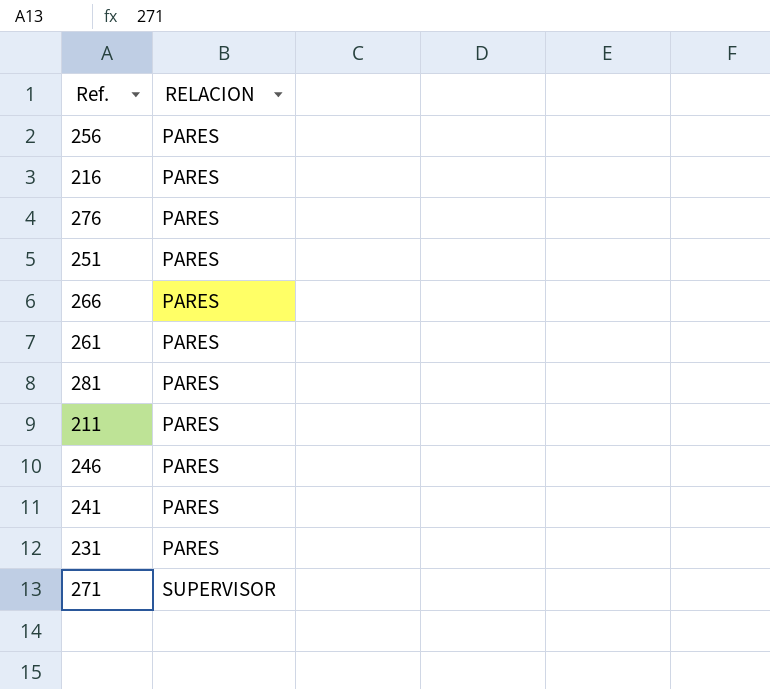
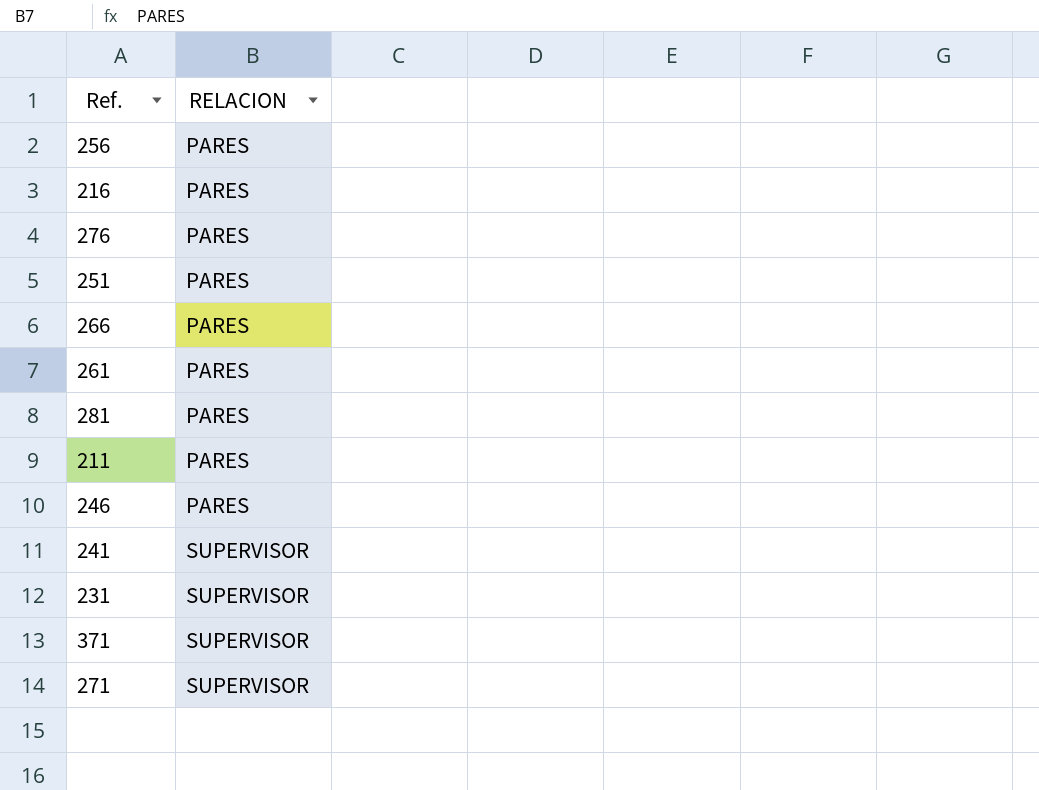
241 | RELACION: PARES -> SUPERVISOR
231 | RELACION: PARES -> SUPERVISOR
row 371: none -> SUPERVISOR

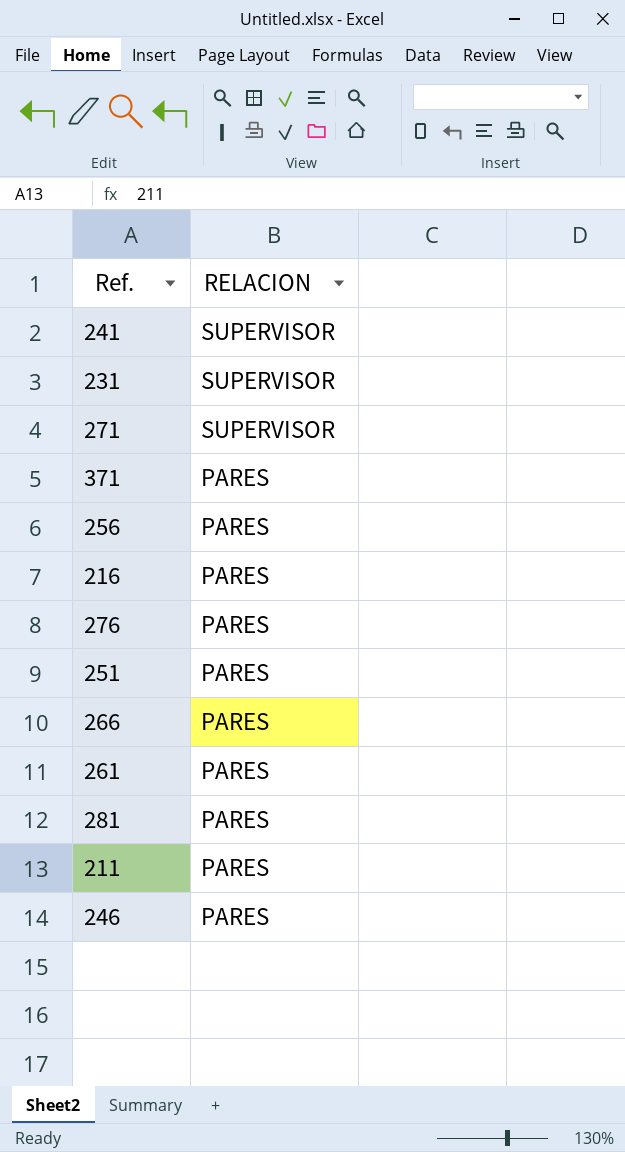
row order: RELACION ascending -> RELACION descending
371 | RELACION: SUPERVISOR -> PARES

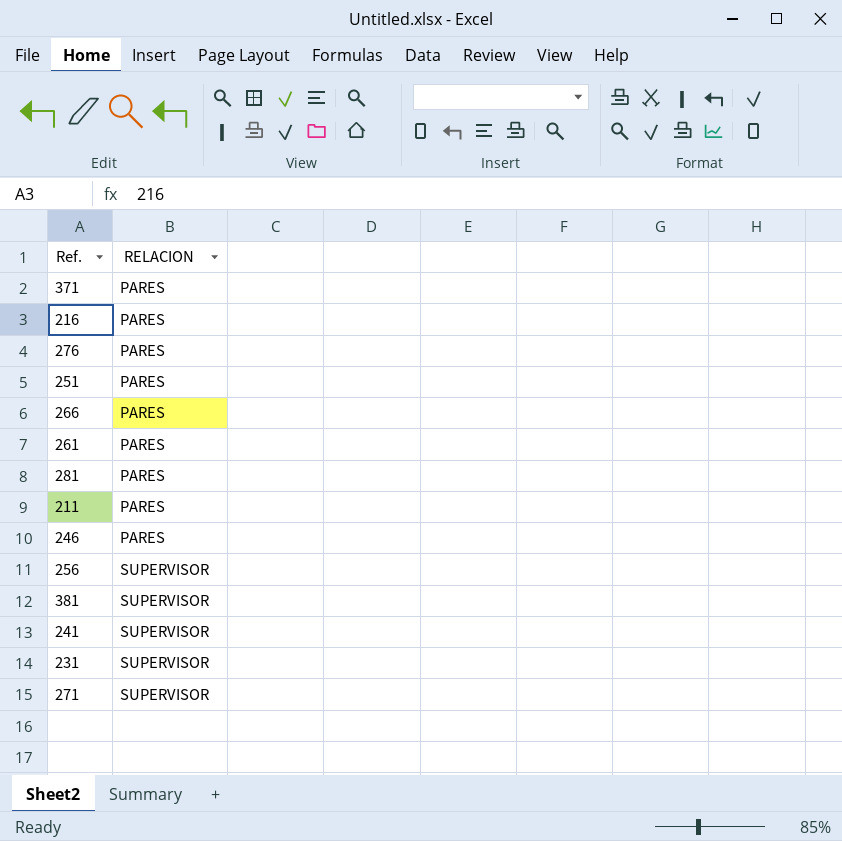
row order: RELACION descending -> RELACION ascending
256 | RELACION: PARES -> SUPERVISOR
row 381: none -> SUPERVISOR

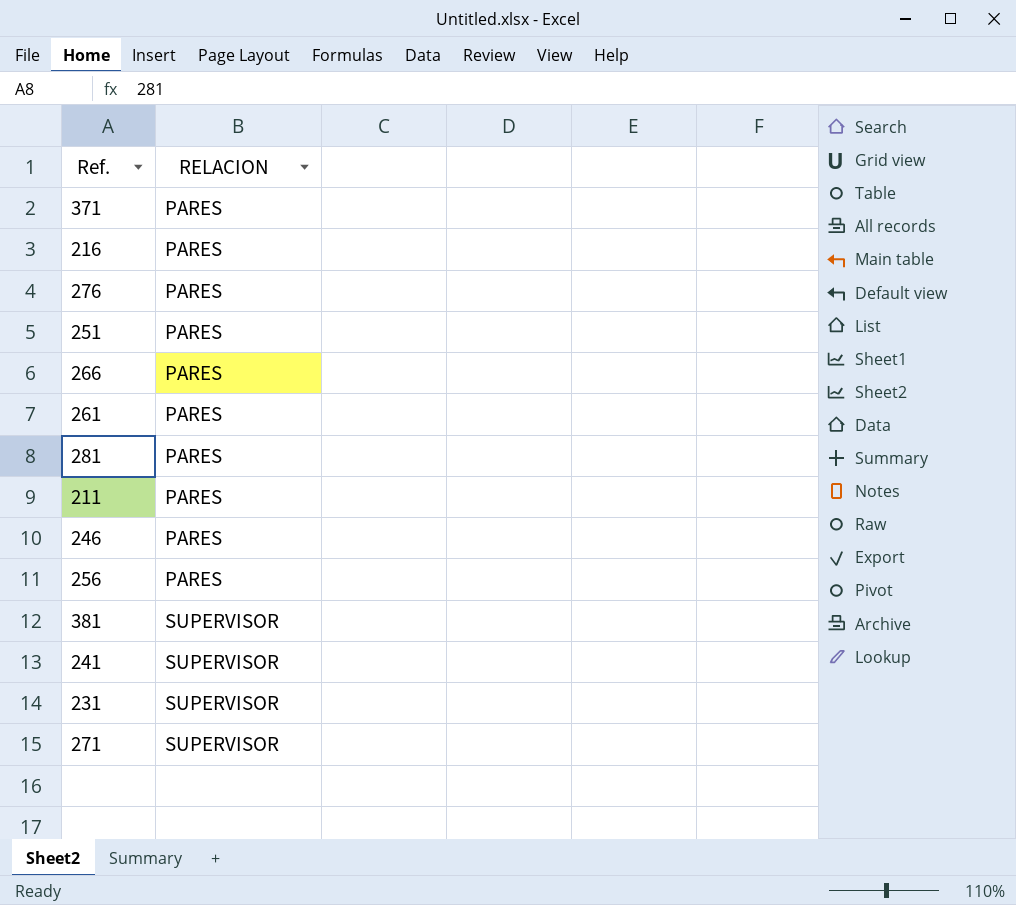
256 | RELACION: SUPERVISOR -> PARES

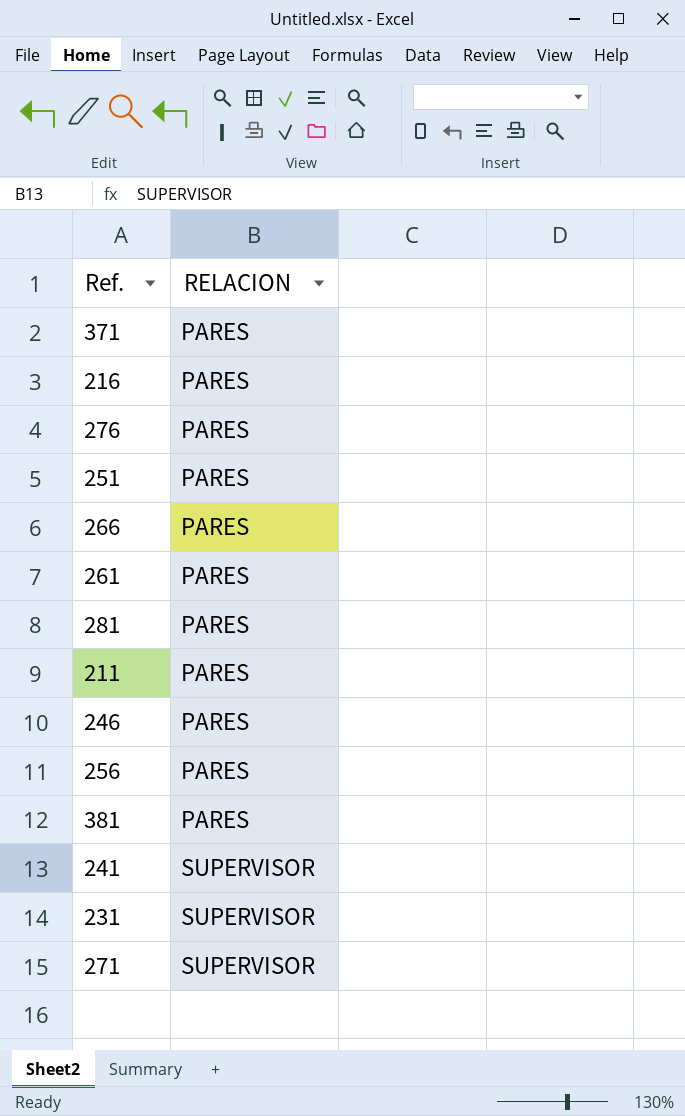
381 | RELACION: SUPERVISOR -> PARES

